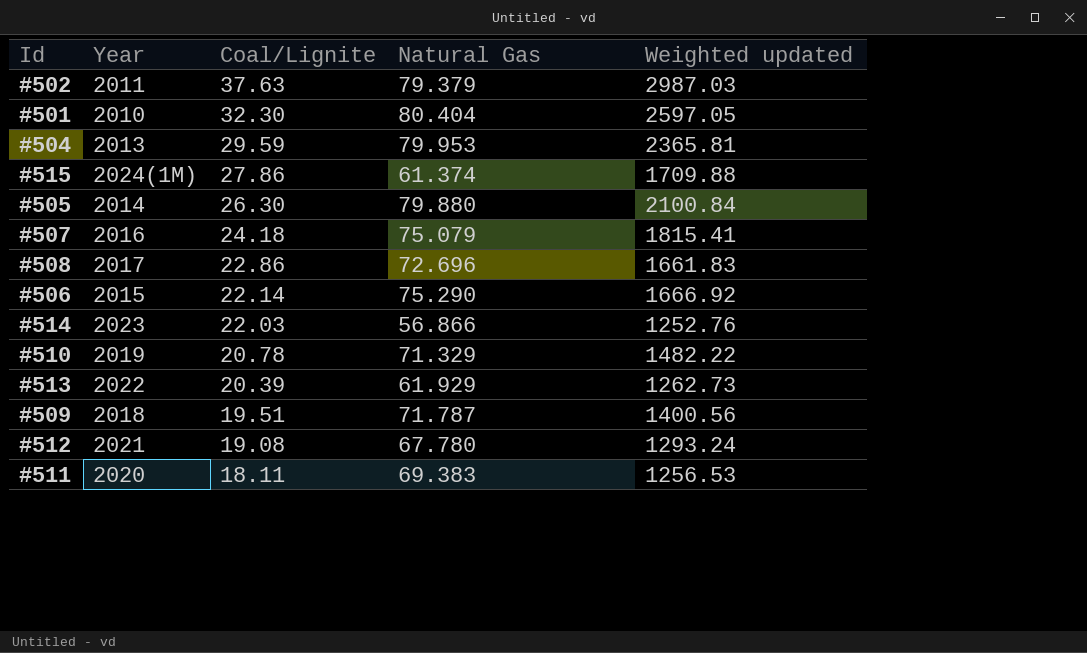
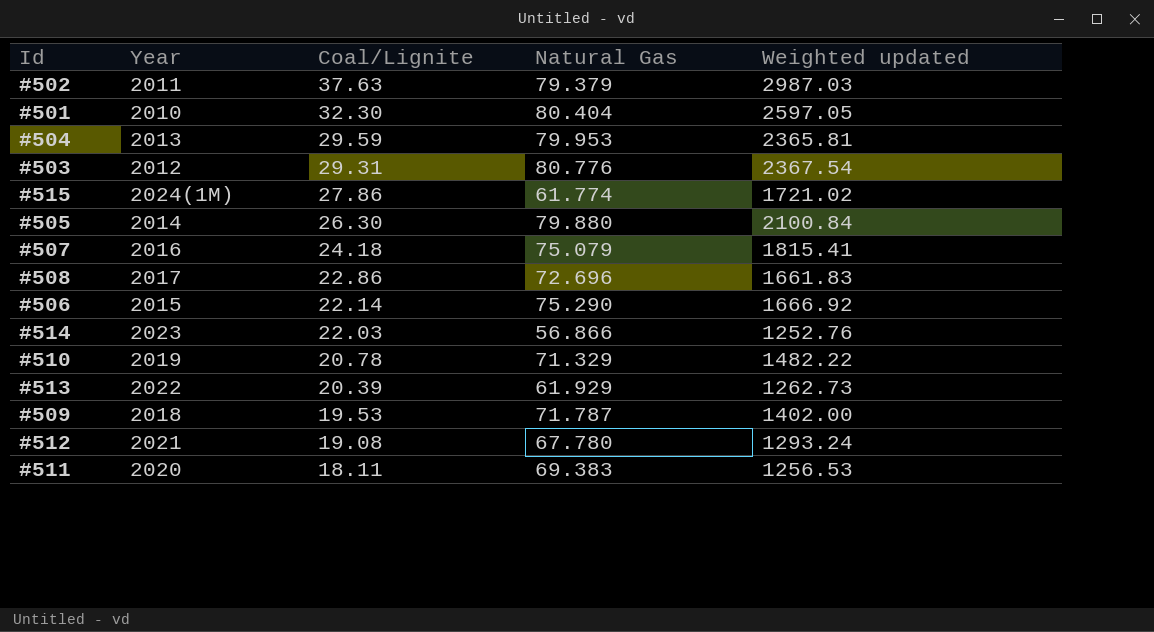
row #503: none -> 2012 | 29.31 | 80.776 | 2367.54
#515 | Natural Gas: 61.374 -> 61.774
#515 | Weighted updated: 1709.88 -> 1721.02
#509 | Coal/Lignite: 19.51 -> 19.53
#509 | Weighted updated: 1400.56 -> 1402.00

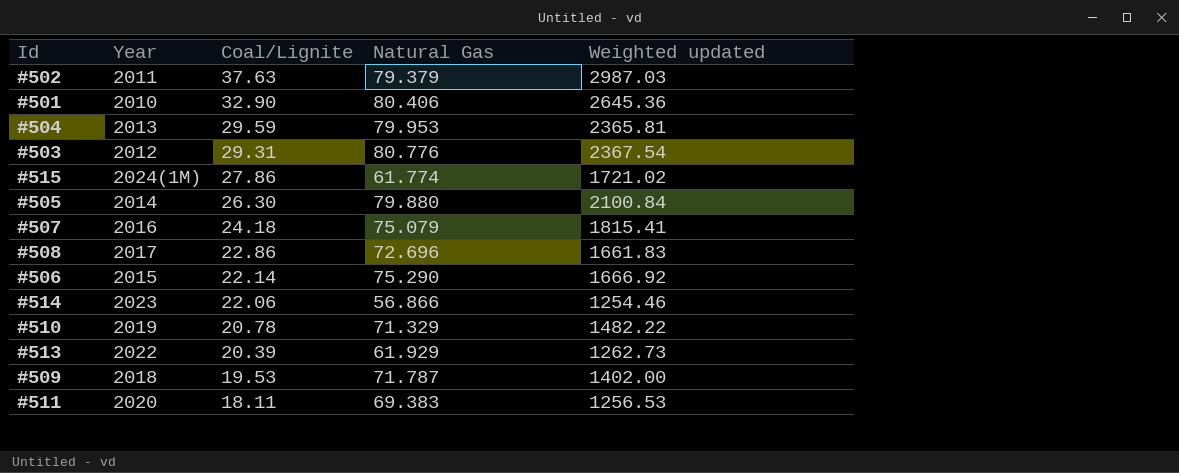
row #512: 2021 | 19.08 | 67.780 | 1293.24 -> none
#501 | Coal/Lignite: 32.30 -> 32.90
#501 | Natural Gas: 80.404 -> 80.406
#501 | Weighted updated: 2597.05 -> 2645.36
#514 | Coal/Lignite: 22.03 -> 22.06
#514 | Weighted updated: 1252.76 -> 1254.46

